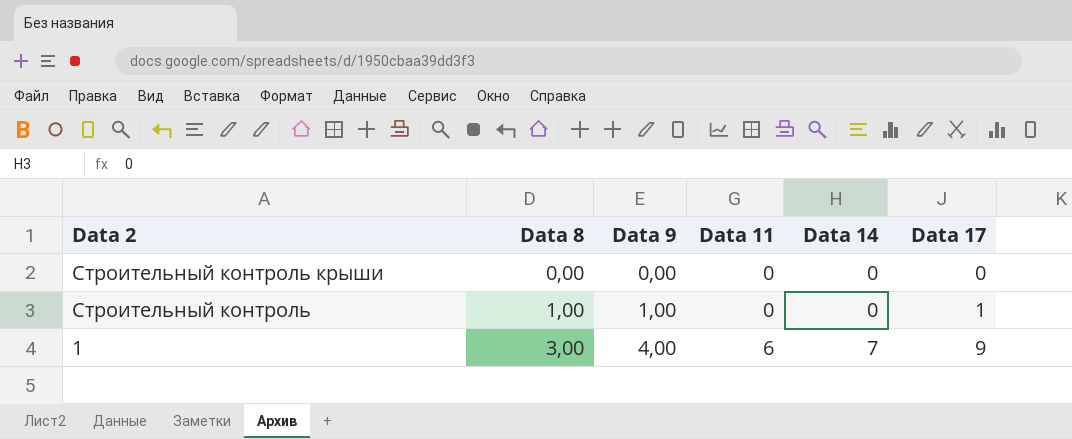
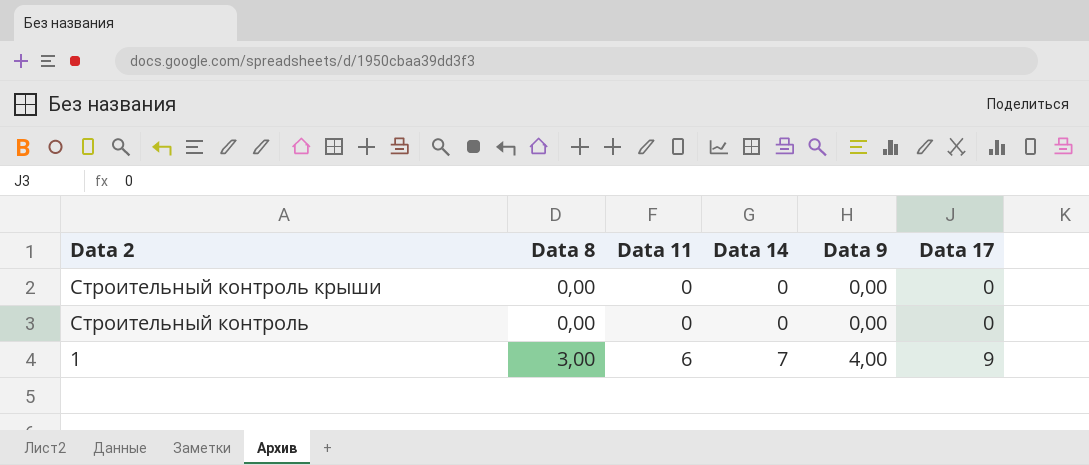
column Data 9 | position: 3 -> 5
Строительный контроль | Data 8: 1,00 -> 0,00
Строительный контроль | Data 9: 1,00 -> 0,00
Строительный контроль | Data 17: 1 -> 0

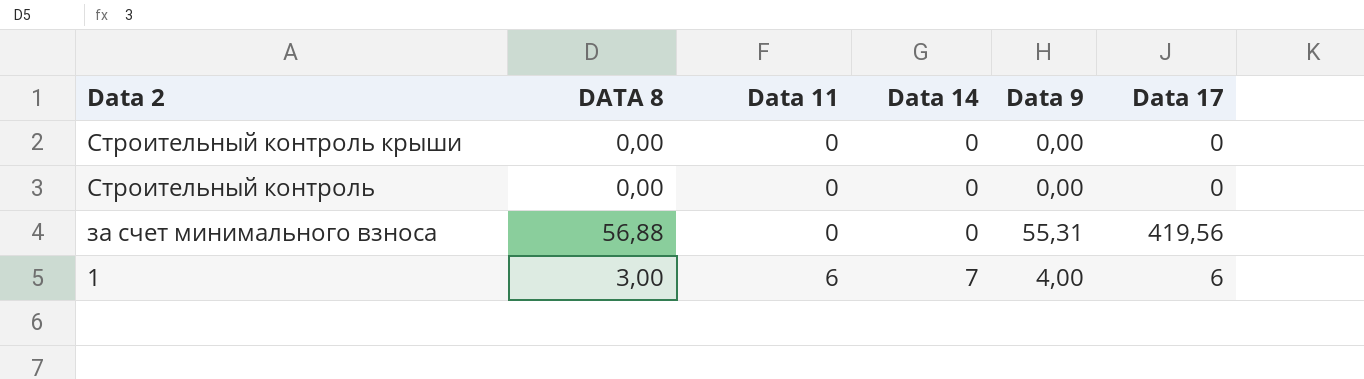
column name: Data 8 -> DATA 8
row за счет минимального взноса: none -> 56,88 | 0 | 0 | 55,31 | 419,56
1 | Data 17: 9 -> 6

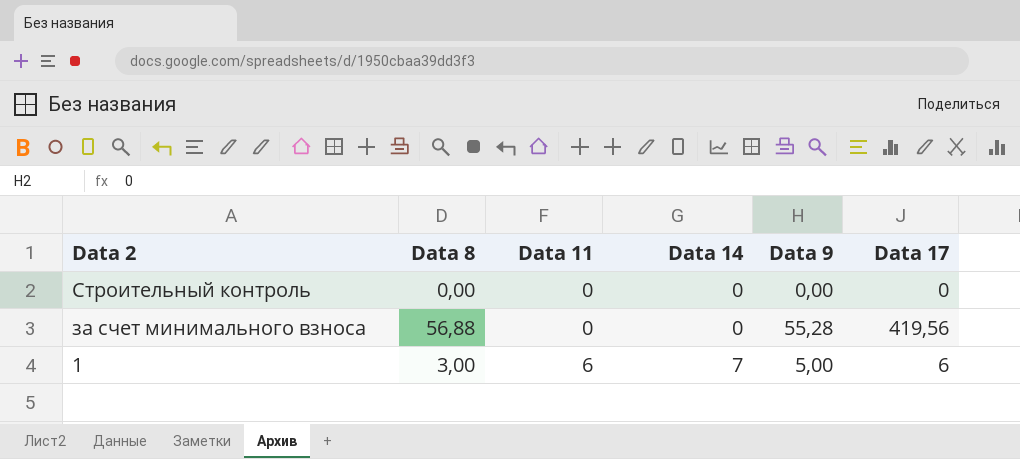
column name: DATA 8 -> Data 8
row Строительный контроль крыши: 0,00 | 0 | 0 | 0,00 | 0 -> none
за счет минимального взноса | Data 9: 55,31 -> 55,28
1 | Data 9: 4,00 -> 5,00

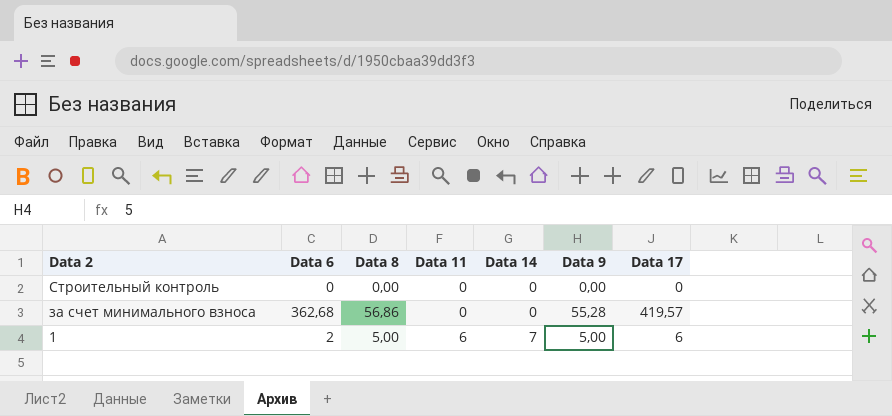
column Data 6 | position: none -> 2
за счет минимального взноса | Data 8: 56,88 -> 56,86
за счет минимального взноса | Data 17: 419,56 -> 419,57
1 | Data 8: 3,00 -> 5,00

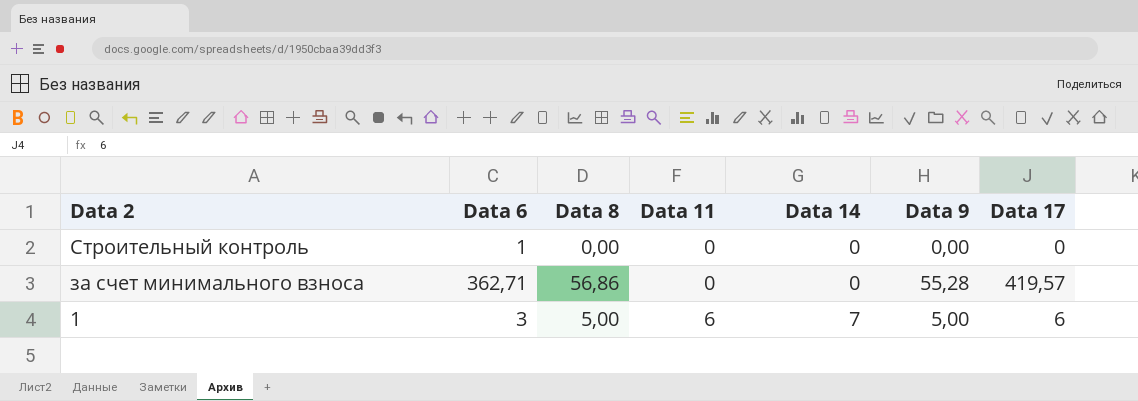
Строительный контроль | Data 6: 0 -> 1
за счет минимального взноса | Data 6: 362,68 -> 362,71
1 | Data 6: 2 -> 3

